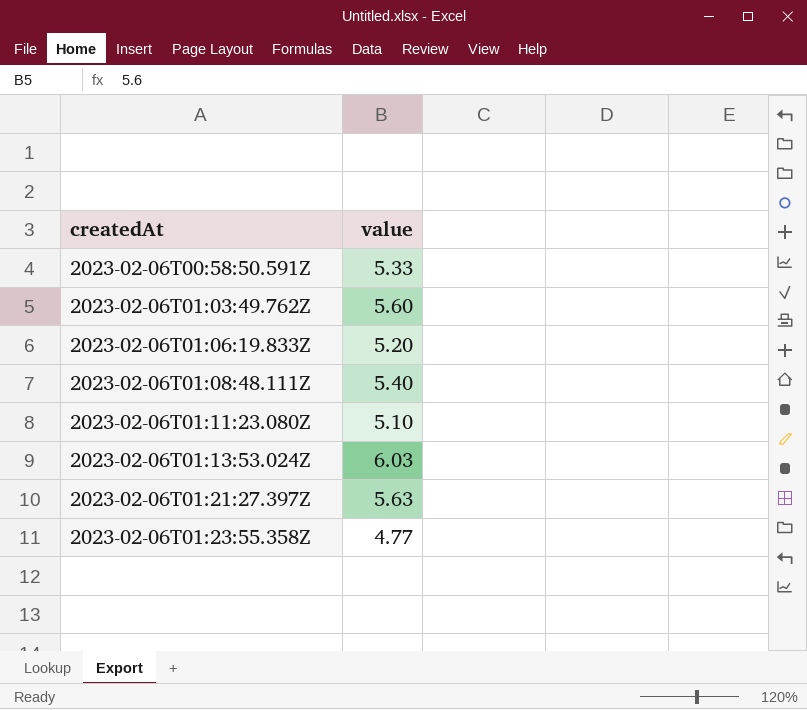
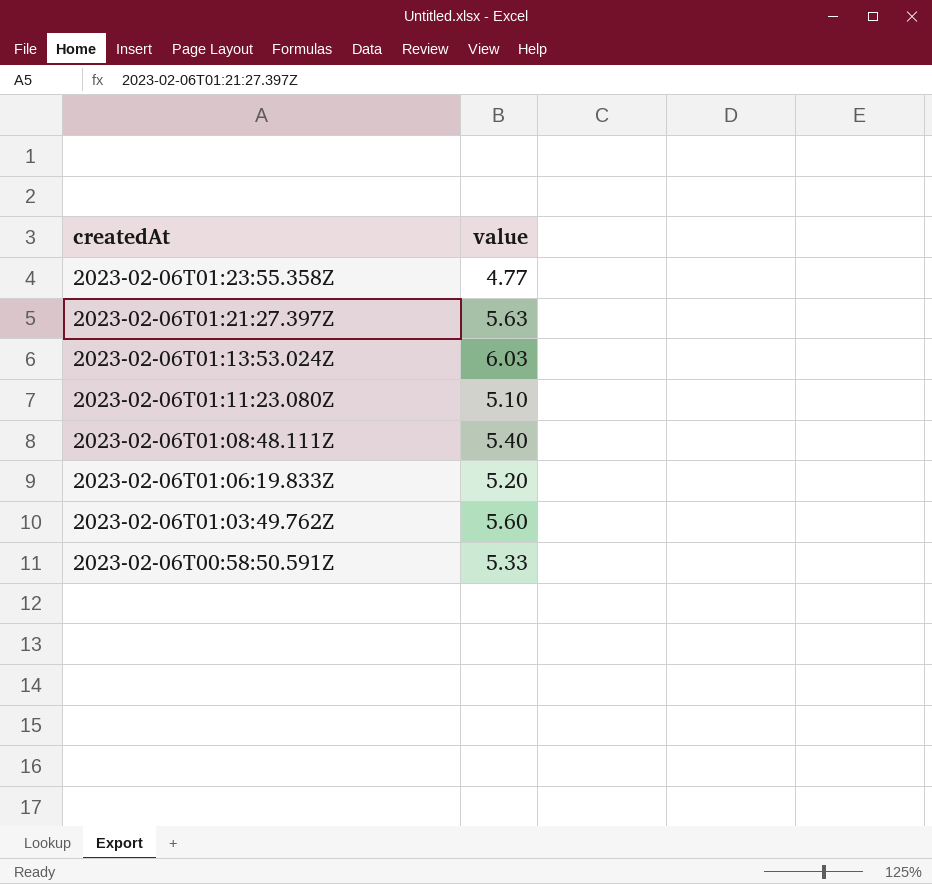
row order: createdAt ascending -> createdAt descending

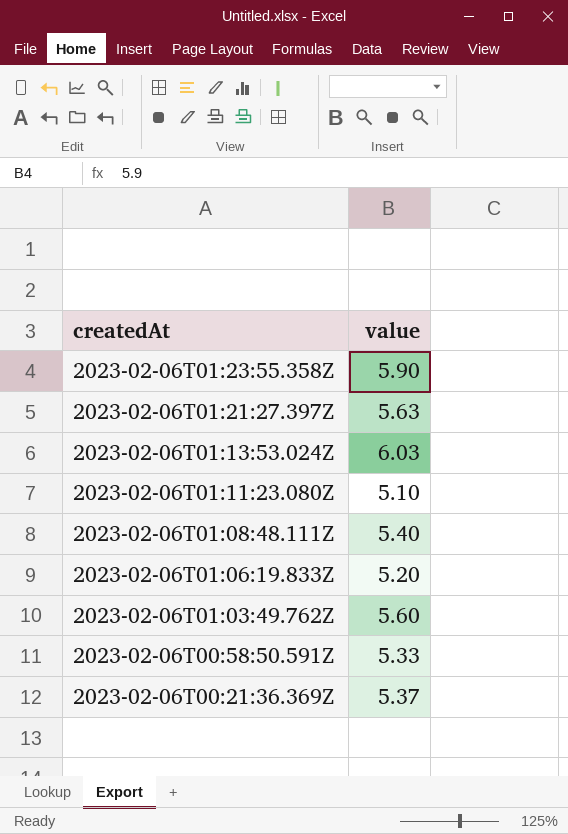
2023-02-06T01:23:55.358Z | value: 4.77 -> 5.90
row 2023-02-06T00:21:36.369Z: none -> 5.37

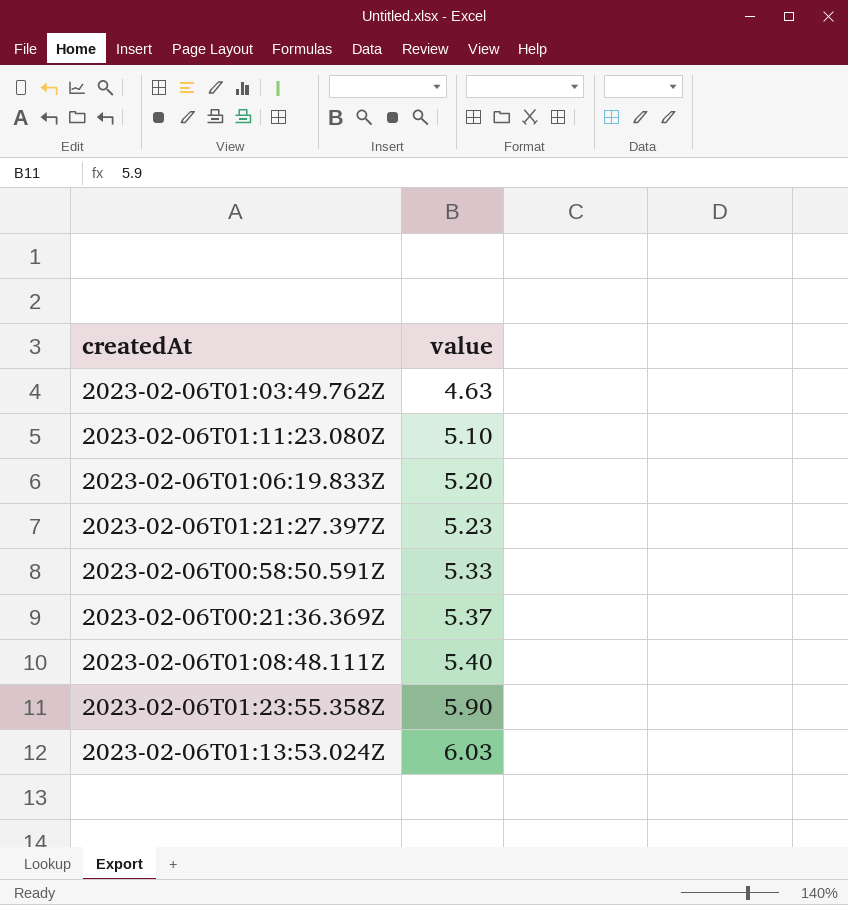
row order: createdAt descending -> value ascending
2023-02-06T01:03:49.762Z | value: 5.60 -> 4.63
2023-02-06T01:21:27.397Z | value: 5.63 -> 5.23

